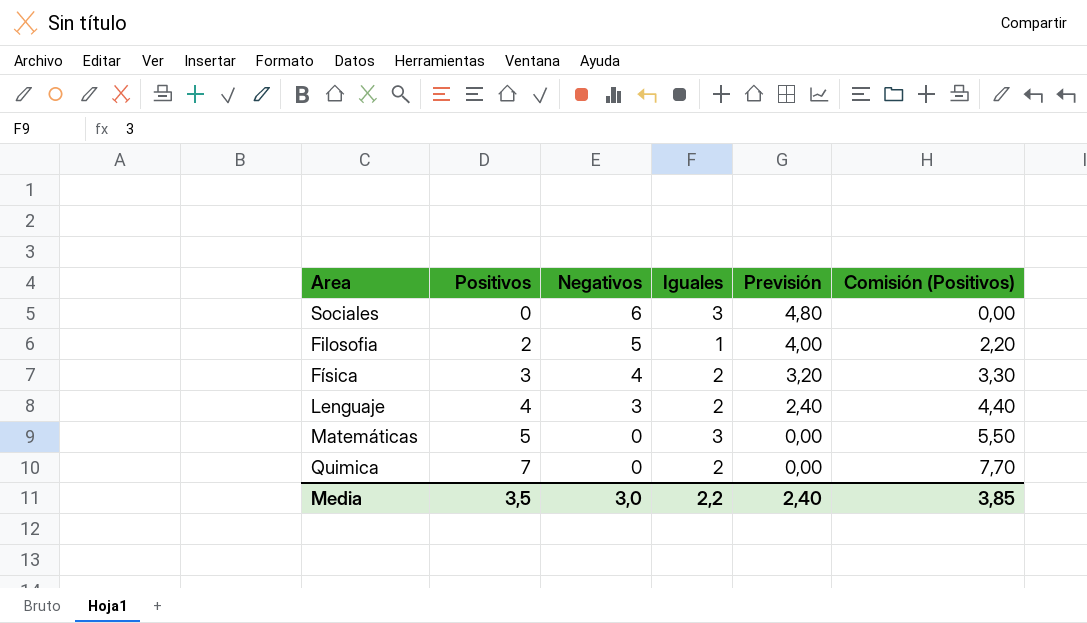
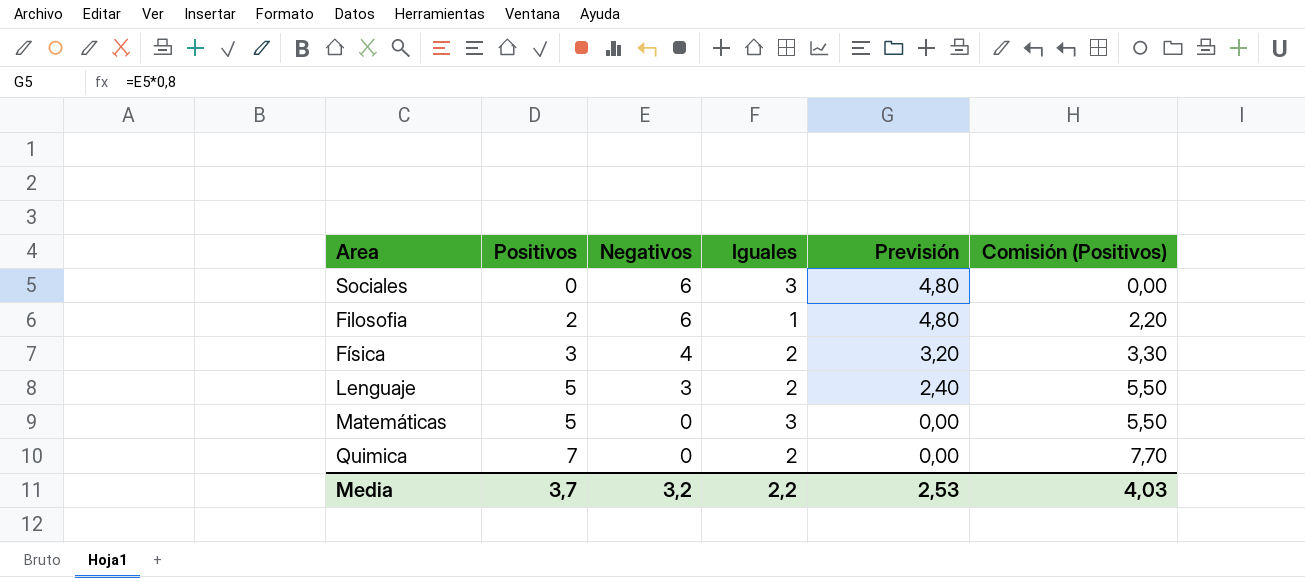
Filosofia | Negativos: 5 -> 6
Filosofia | Previsión: 4,00 -> 4,80
Lenguaje | Positivos: 4 -> 5
Lenguaje | Comisión (Positivos): 4,40 -> 5,50
Media | Positivos: 3,5 -> 3,7
Media | Negativos: 3,0 -> 3,2
Media | Previsión: 2,40 -> 2,53
Media | Comisión (Positivos): 3,85 -> 4,03

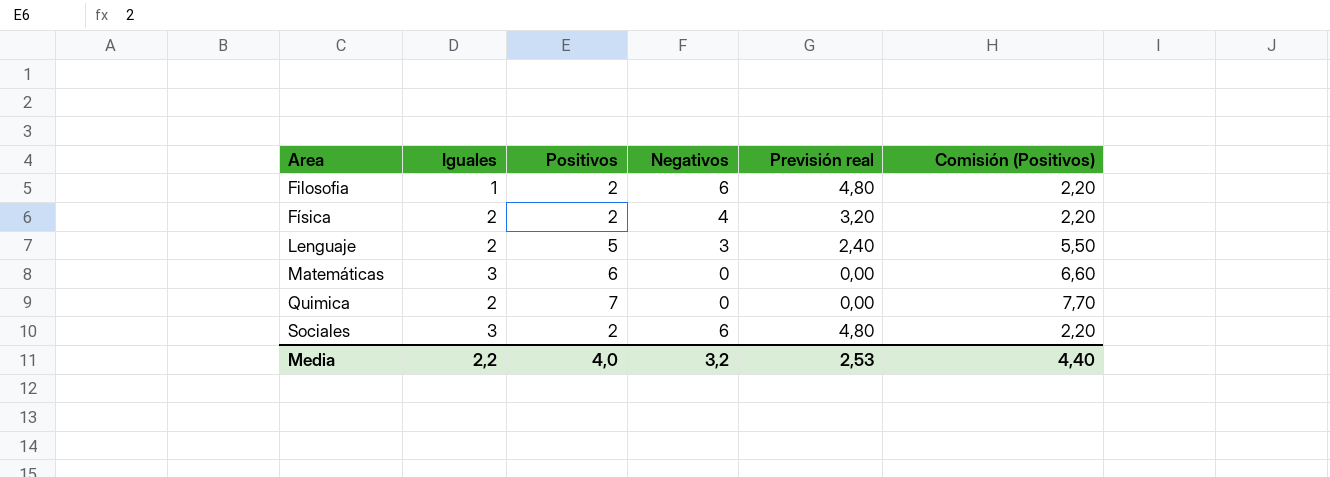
row order: Positivos ascending -> Area ascending
column Iguales | position: 4 -> 2
column name: Previsión -> Previsión real
Física | Positivos: 3 -> 2
Física | Comisión (Positivos): 3,30 -> 2,20
Matemáticas | Positivos: 5 -> 6
Matemáticas | Comisión (Positivos): 5,50 -> 6,60
Sociales | Positivos: 0 -> 2
Sociales | Comisión (Positivos): 0,00 -> 2,20
Media | Positivos: 3,7 -> 4,0
Media | Comisión (Positivos): 4,03 -> 4,40

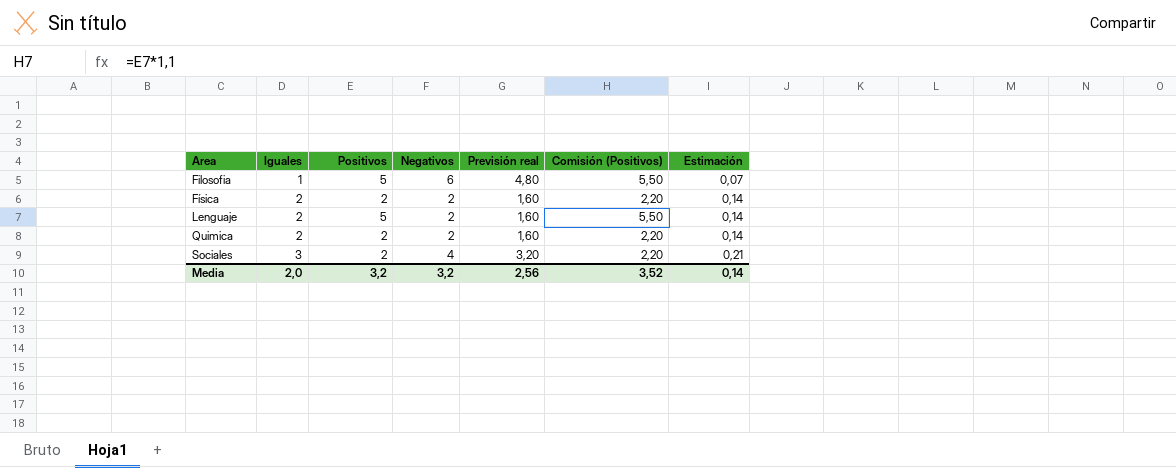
column Estimación | formula: none -> [Iguales] * 0,07
row Matemáticas: 3 | 6 | 0 | 0,00 | 6,60 -> none
Filosofia | Positivos: 2 -> 5
Filosofia | Comisión (Positivos): 2,20 -> 5,50
Física | Negativos: 4 -> 2
Física | Previsión real: 3,20 -> 1,60
Lenguaje | Negativos: 3 -> 2
Lenguaje | Previsión real: 2,40 -> 1,60
Quimica | Positivos: 7 -> 2
Quimica | Negativos: 0 -> 2
Quimica | Previsión real: 0,00 -> 1,60
Quimica | Comisión (Positivos): 7,70 -> 2,20
Sociales | Negativos: 6 -> 4
Sociales | Previsión real: 4,80 -> 3,20
Media | Iguales: 2,2 -> 2,0
Media | Positivos: 4,0 -> 3,2
Media | Previsión real: 2,53 -> 2,56
Media | Comisión (Positivos): 4,40 -> 3,52

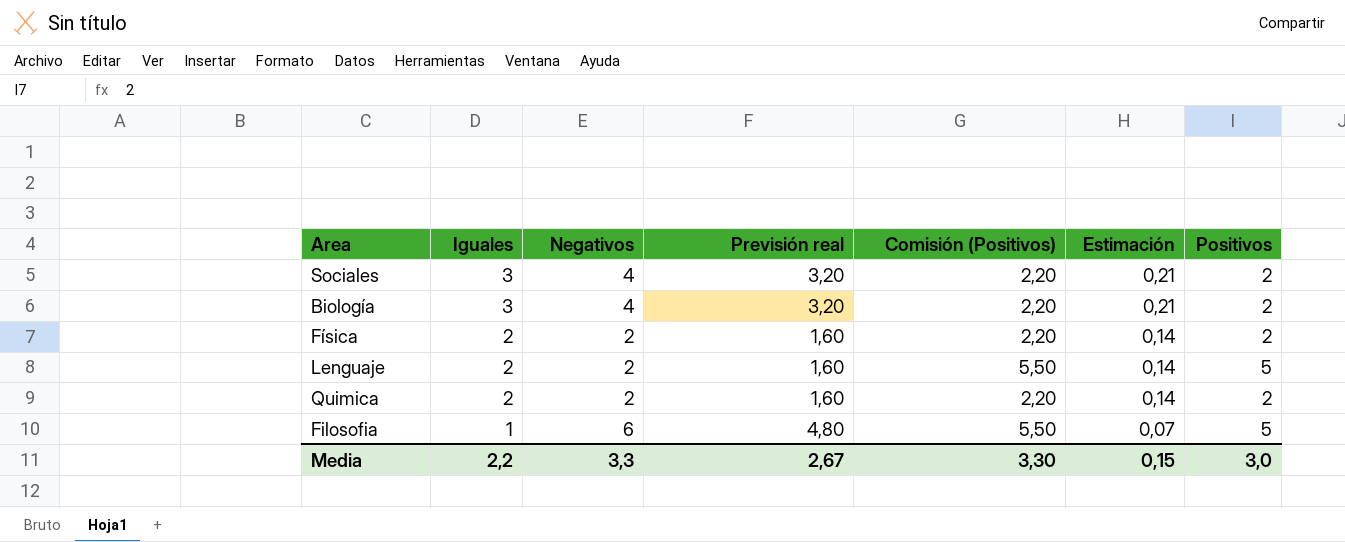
row order: Area ascending -> Iguales descending
column Positivos | position: 3 -> 7
row Biología: none -> 3 | 4 | 3,20 | 2,20 | 0,21 | 2
Media | Iguales: 2,0 -> 2,2
Media | Negativos: 3,2 -> 3,3
Media | Previsión real: 2,56 -> 2,67
Media | Comisión (Positivos): 3,52 -> 3,30
Media | Estimación: 0,14 -> 0,15
Media | Positivos: 3,2 -> 3,0

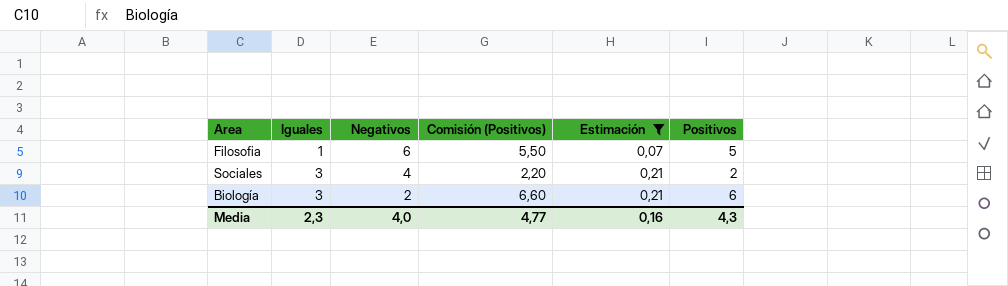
filter: none -> Estimación != 0,14
row order: Iguales descending -> Iguales ascending
column Previsión real | formula: [Negativos] * 0,8 -> none
Biología | Negativos: 4 -> 2
Biología | Comisión (Positivos): 2,20 -> 6,60
Biología | Positivos: 2 -> 6
Media | Iguales: 2,2 -> 2,3
Media | Negativos: 3,3 -> 4,0
Media | Comisión (Positivos): 3,30 -> 4,77
Media | Estimación: 0,15 -> 0,16
Media | Positivos: 3,0 -> 4,3

